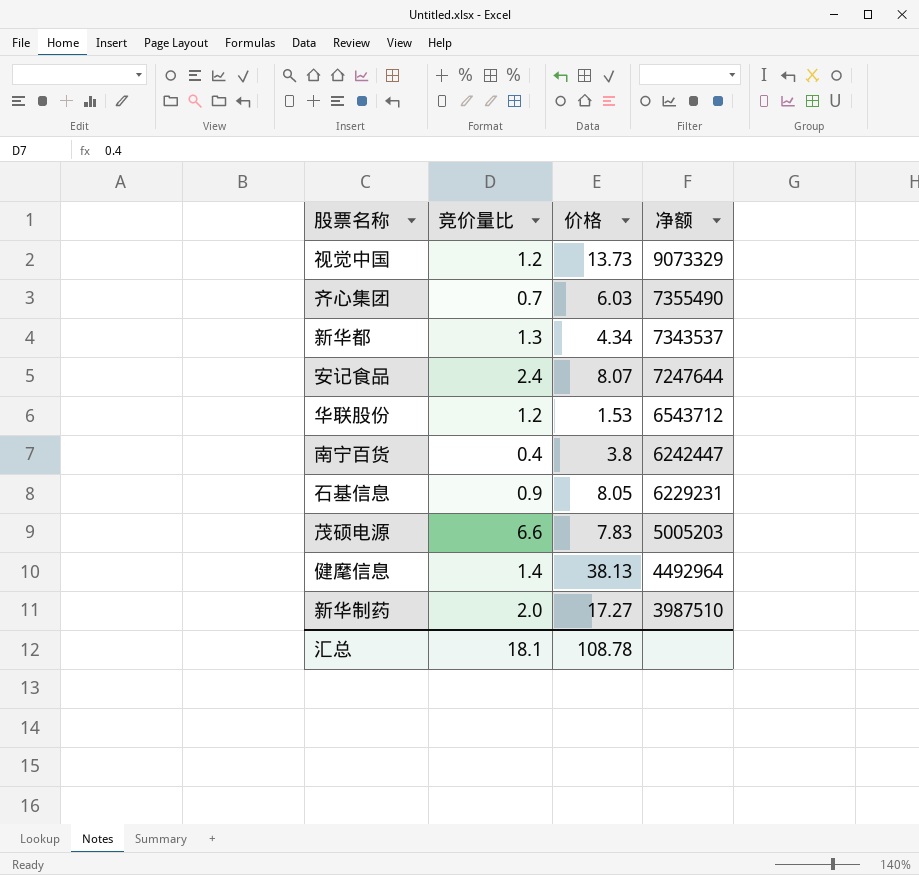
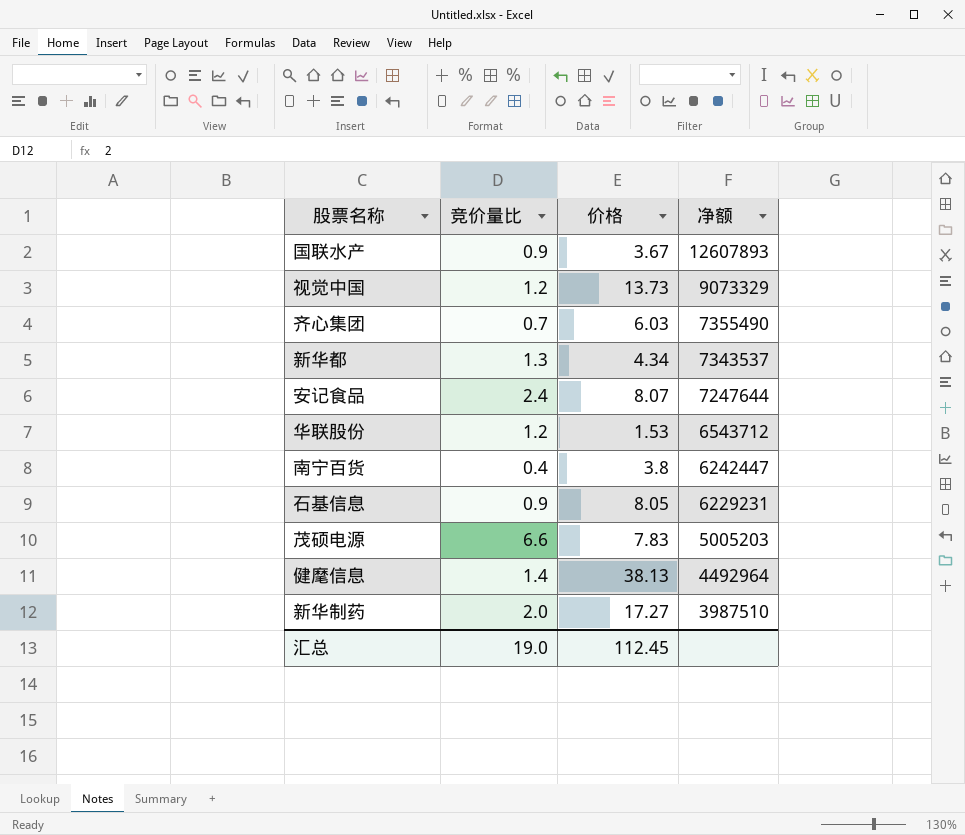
row 国联水产: none -> 0.9 | 3.67 | 12607893
汇总 | 竞价量比: 18.1 -> 19.0
汇总 | 价格: 108.78 -> 112.45

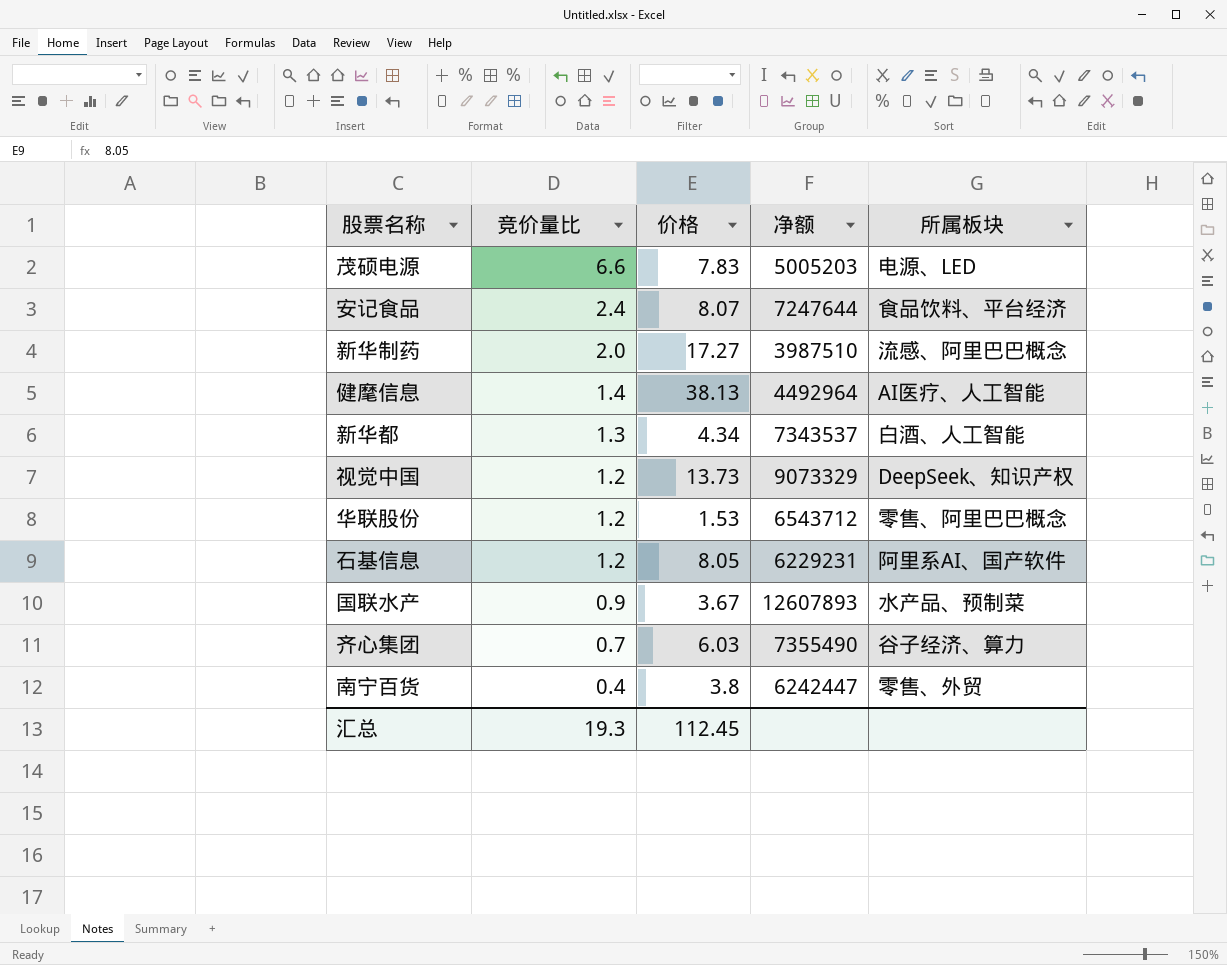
row order: 净额 descending -> 竞价量比 descending
column 所属板块 | position: none -> 5
石基信息 | 竞价量比: 0.9 -> 1.2
汇总 | 竞价量比: 19.0 -> 19.3

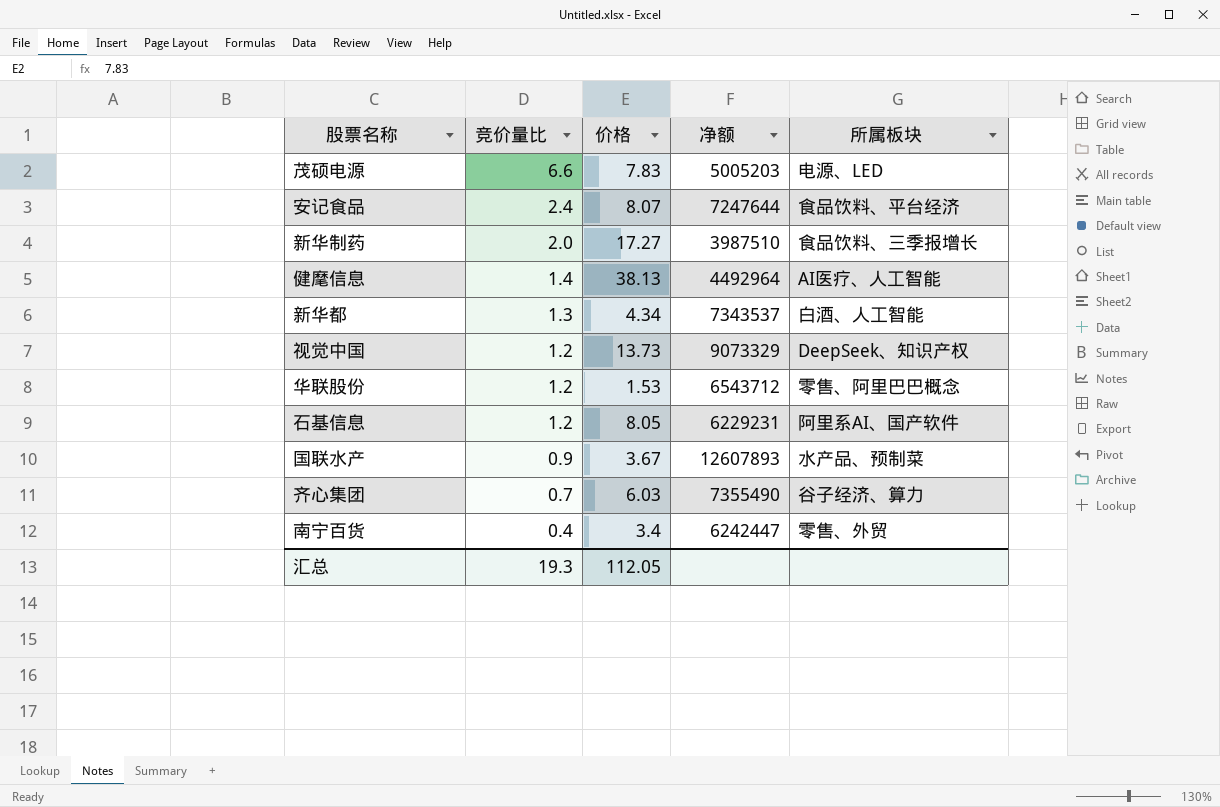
新华制药 | 所属板块: 流感、阿里巴巴概念 -> 食品饮料、三季报增长
南宁百货 | 价格: 3.8 -> 3.4
汇总 | 价格: 112.45 -> 112.05

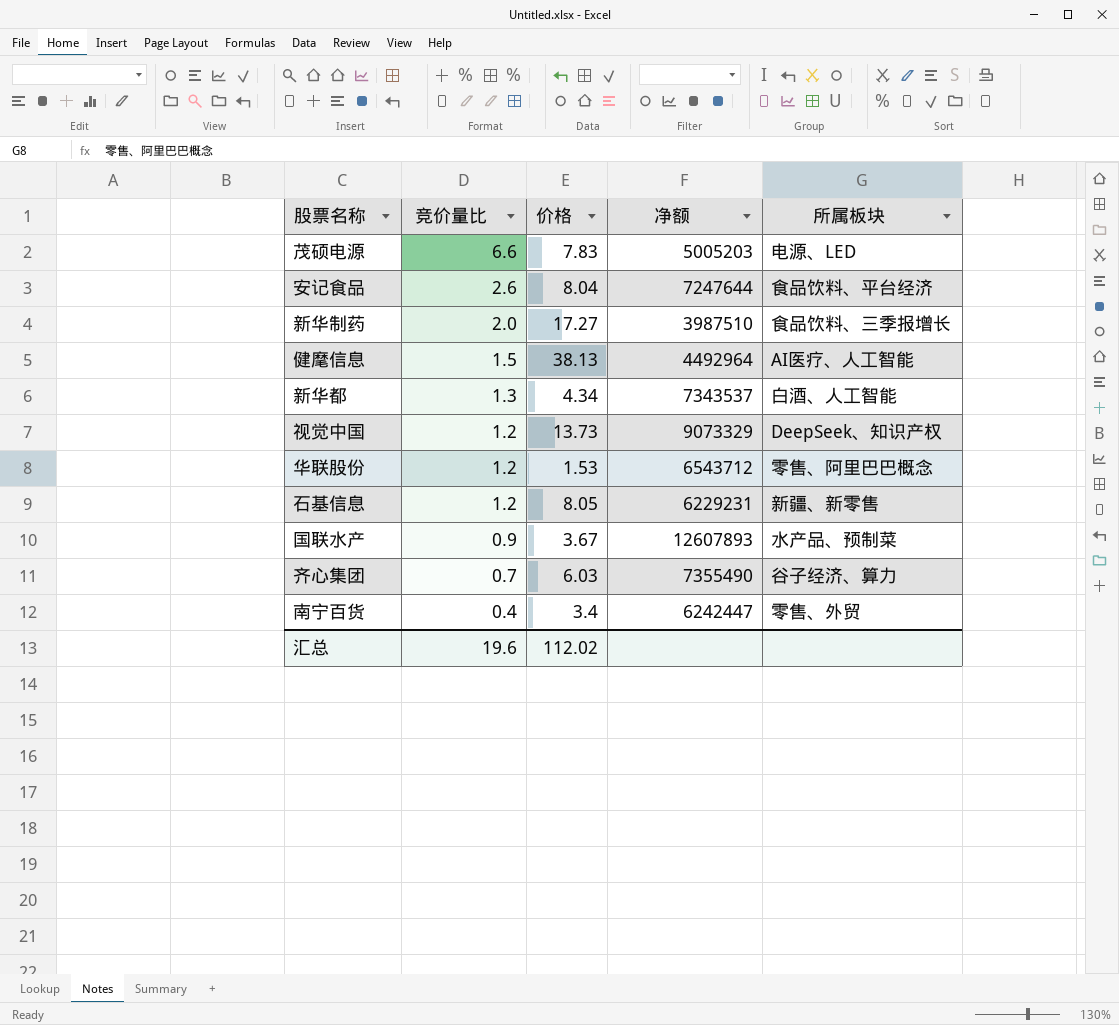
安记食品 | 竞价量比: 2.4 -> 2.6
安记食品 | 价格: 8.07 -> 8.04
健麾信息 | 竞价量比: 1.4 -> 1.5
石基信息 | 所属板块: 阿里系AI、国产软件 -> 新疆、新零售
汇总 | 竞价量比: 19.3 -> 19.6
汇总 | 价格: 112.05 -> 112.02

